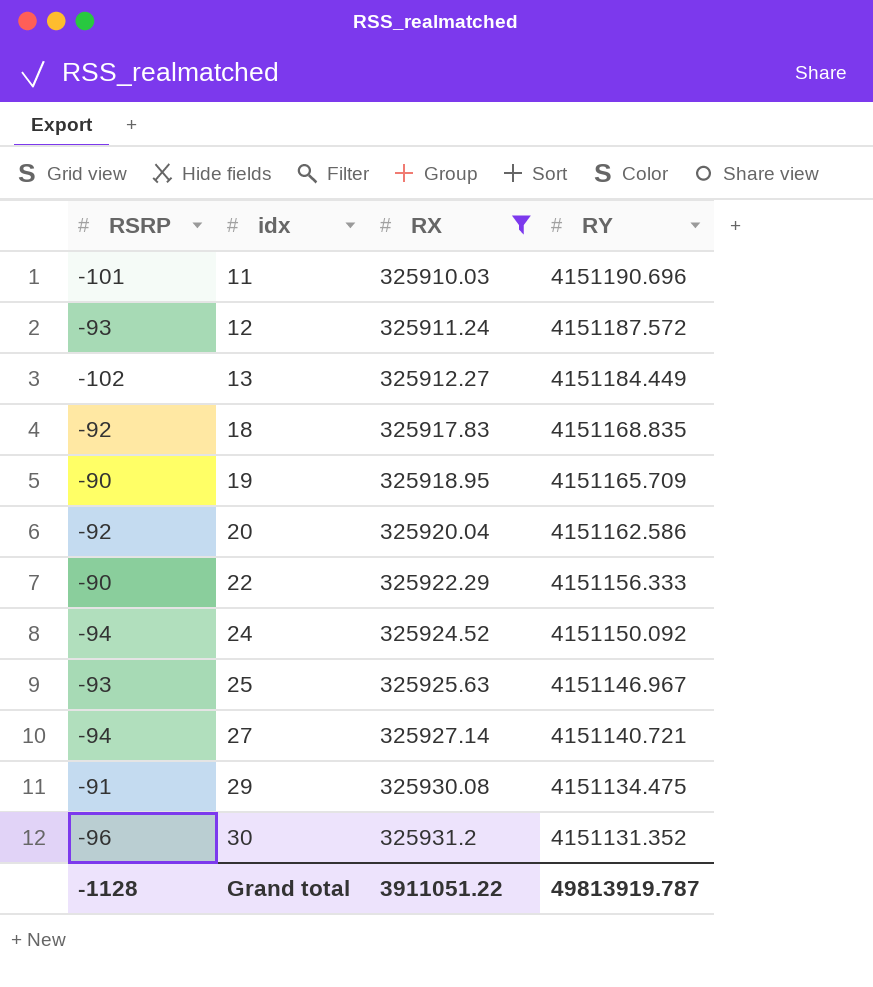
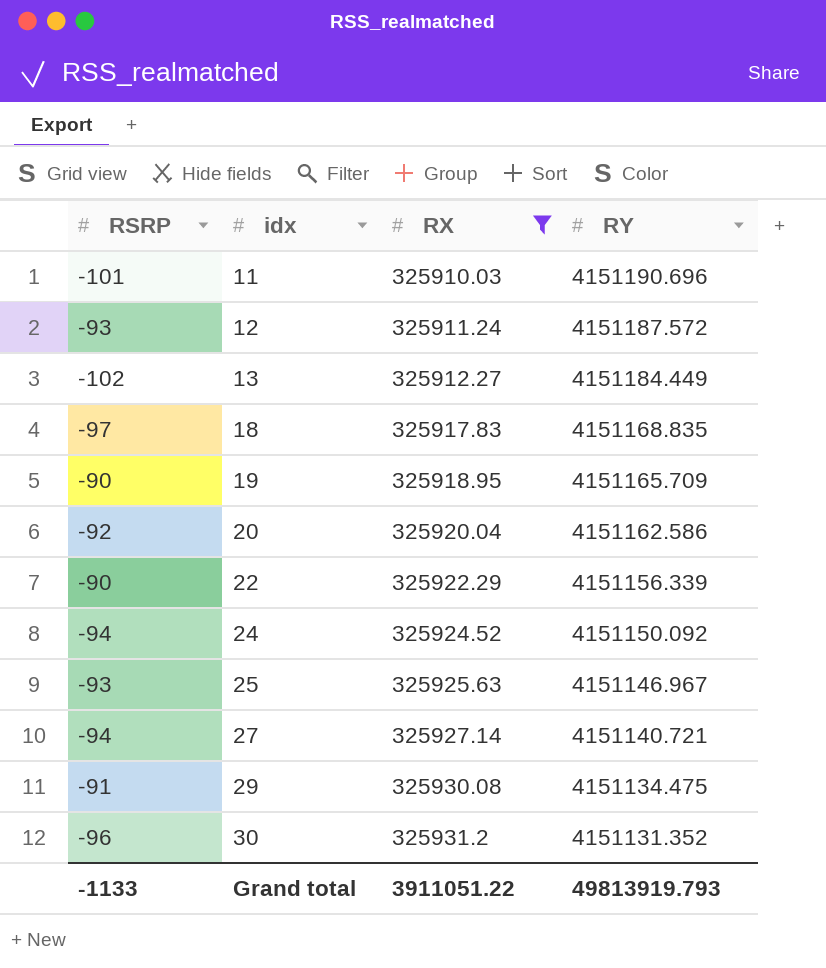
18 | RSRP: -92 -> -97
22 | RY: 4151156.333 -> 4151156.339
Grand total | RSRP: -1128 -> -1133
Grand total | RY: 49813919.787 -> 49813919.793

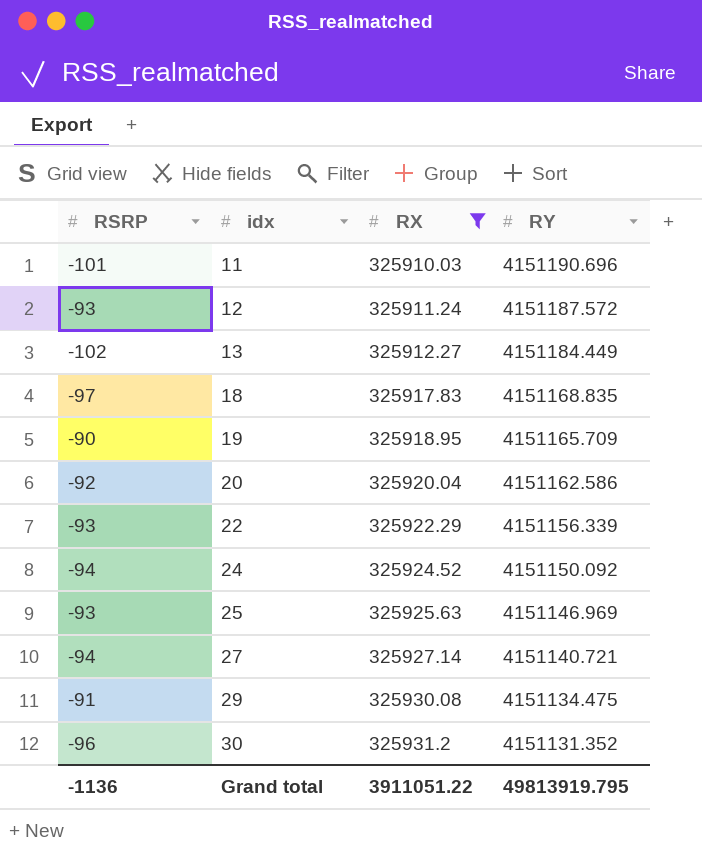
22 | RSRP: -90 -> -93
25 | RY: 4151146.967 -> 4151146.969
Grand total | RSRP: -1133 -> -1136
Grand total | RY: 49813919.793 -> 49813919.795

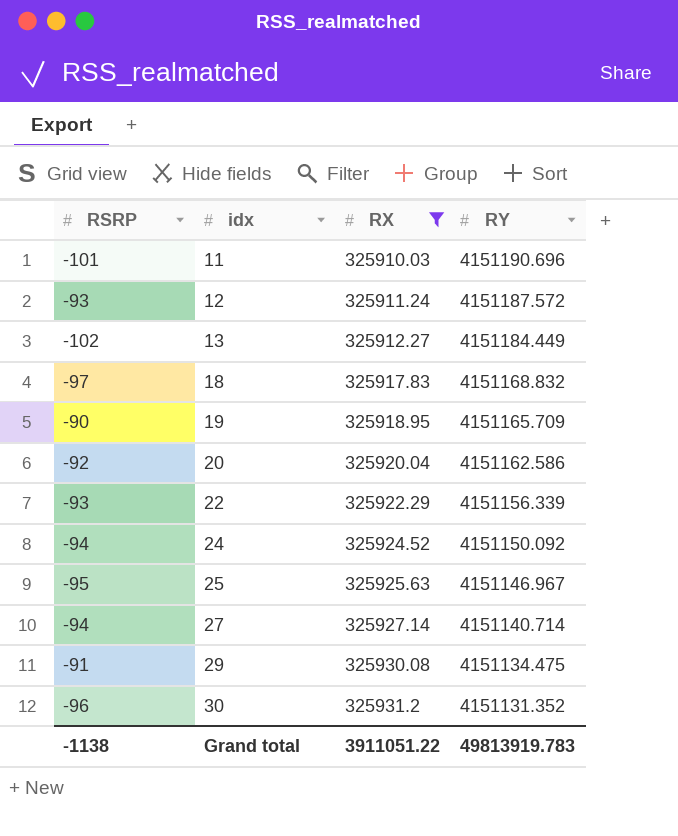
18 | RY: 4151168.835 -> 4151168.832
25 | RSRP: -93 -> -95
25 | RY: 4151146.969 -> 4151146.967
27 | RY: 4151140.721 -> 4151140.714
Grand total | RSRP: -1136 -> -1138
Grand total | RY: 49813919.795 -> 49813919.783

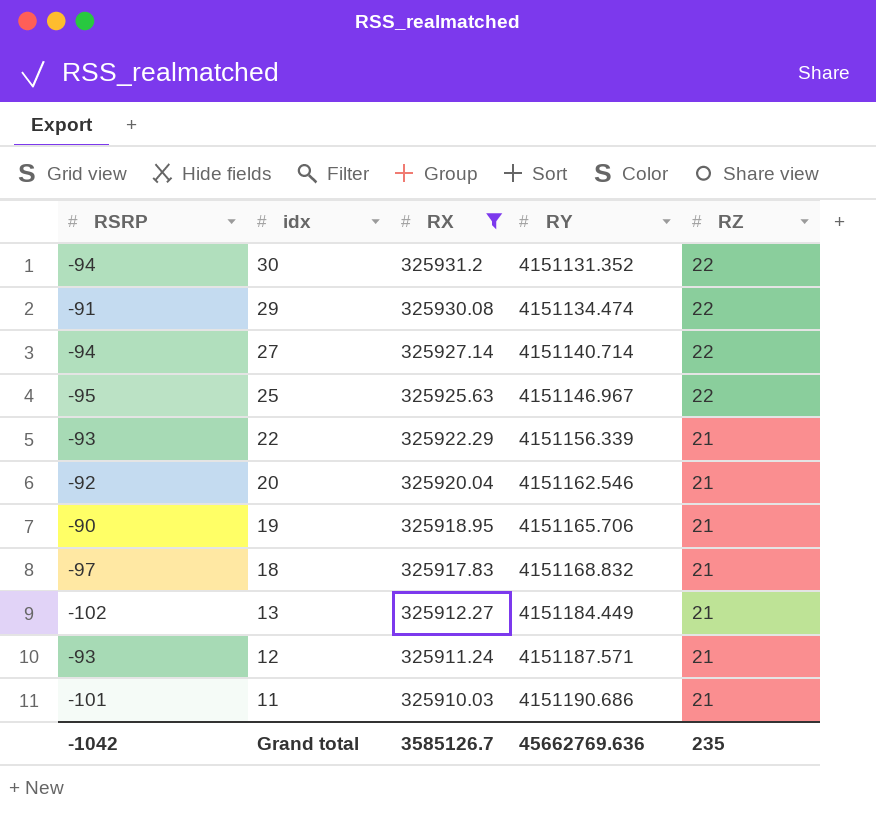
row order: idx ascending -> idx descending
column RZ | position: none -> 5
row 24: -94 | 325924.52 | 4151150.092 -> none
30 | RSRP: -96 -> -94
29 | RY: 4151134.475 -> 4151134.474
20 | RY: 4151162.586 -> 4151162.546
19 | RY: 4151165.709 -> 4151165.706
12 | RY: 4151187.572 -> 4151187.571
11 | RY: 4151190.696 -> 4151190.686
Grand total | RSRP: -1138 -> -1042
Grand total | RX: 3911051.22 -> 3585126.7
Grand total | RY: 49813919.783 -> 45662769.636

